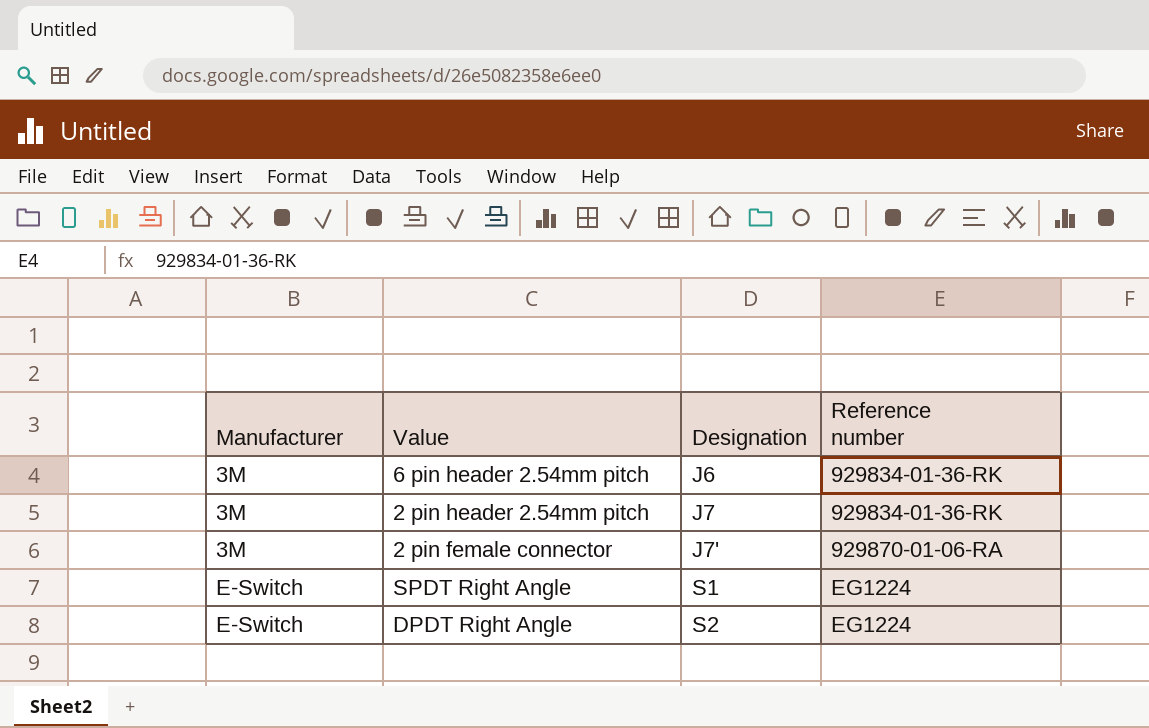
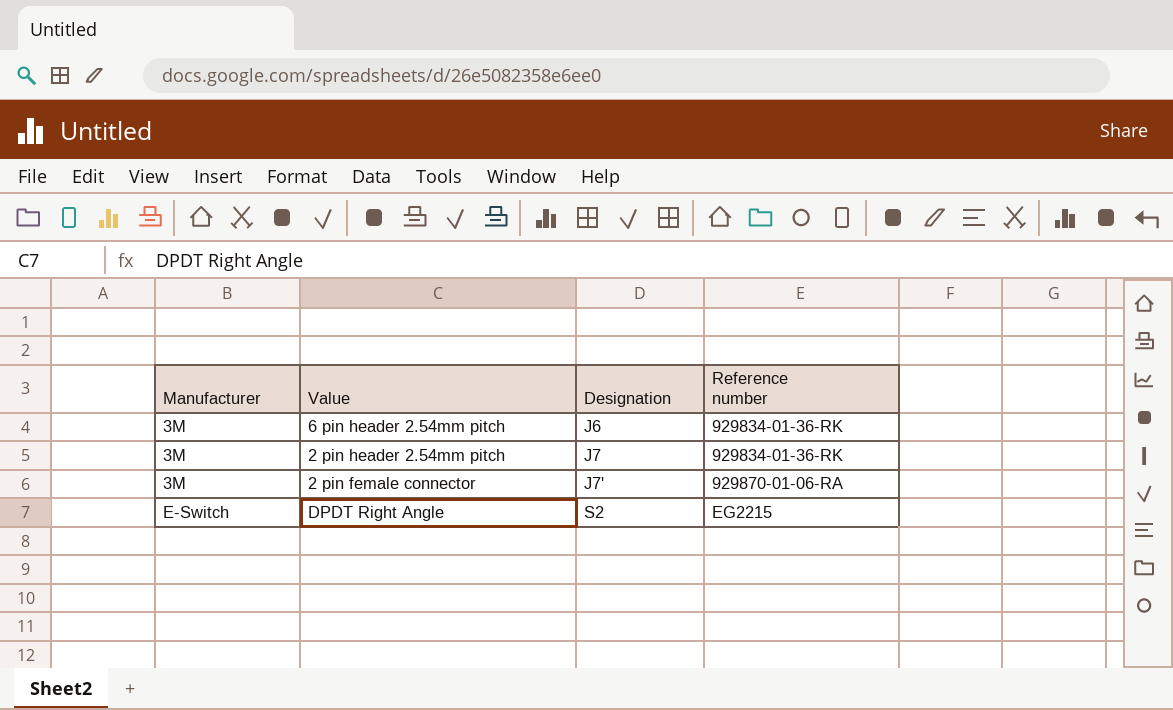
row SPDT Right Angle: E-Switch | S1 | EG1224 -> none
DPDT Right Angle | Reference number: EG1224 -> EG2215

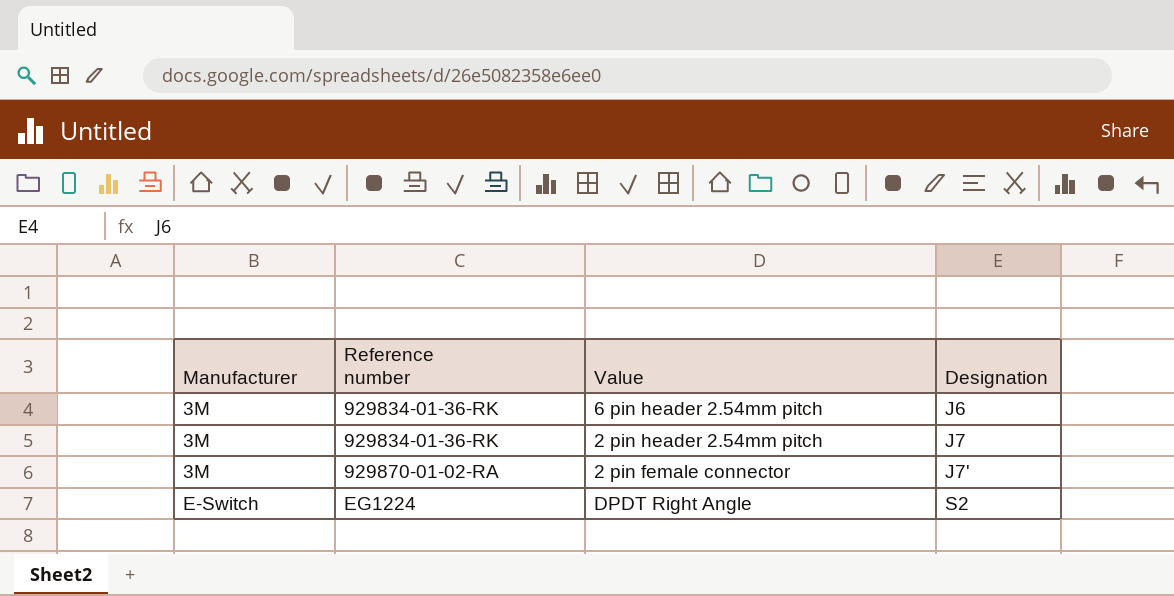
column Reference number | position: 4 -> 2
2 pin female connector | Reference number: 929870-01-06-RA -> 929870-01-02-RA
DPDT Right Angle | Reference number: EG2215 -> EG1224

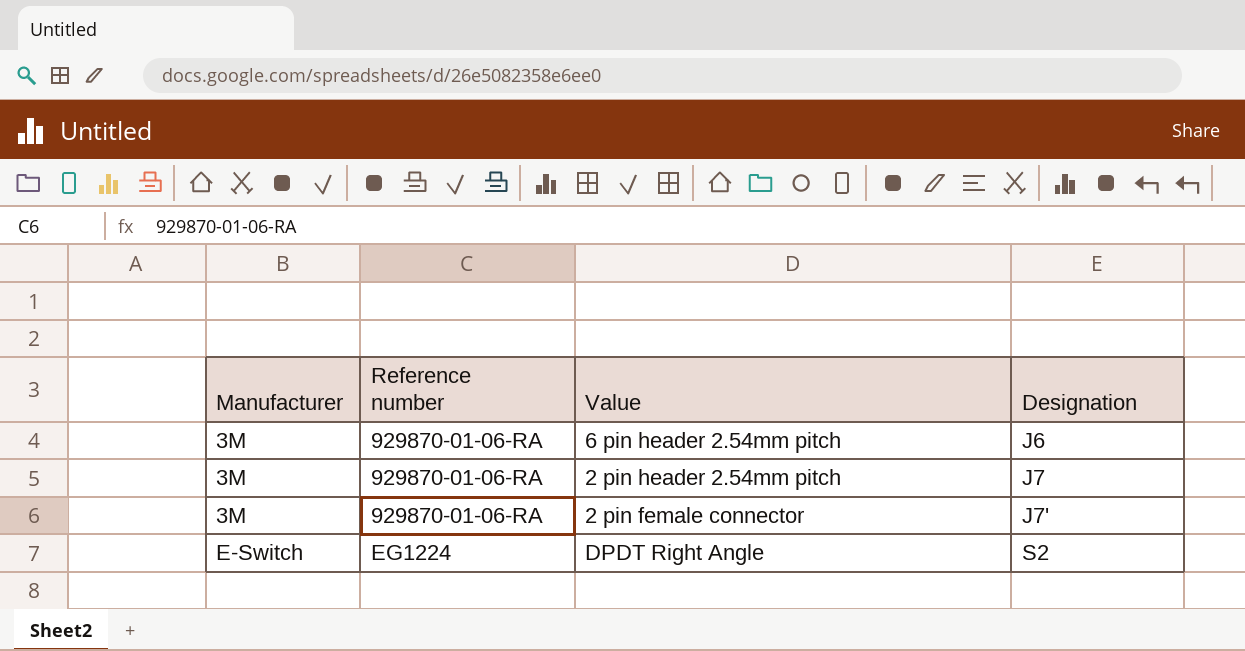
6 pin header 2.54mm pitch | Reference number: 929834-01-36-RK -> 929870-01-06-RA
2 pin header 2.54mm pitch | Reference number: 929834-01-36-RK -> 929870-01-06-RA
2 pin female connector | Reference number: 929870-01-02-RA -> 929870-01-06-RA

